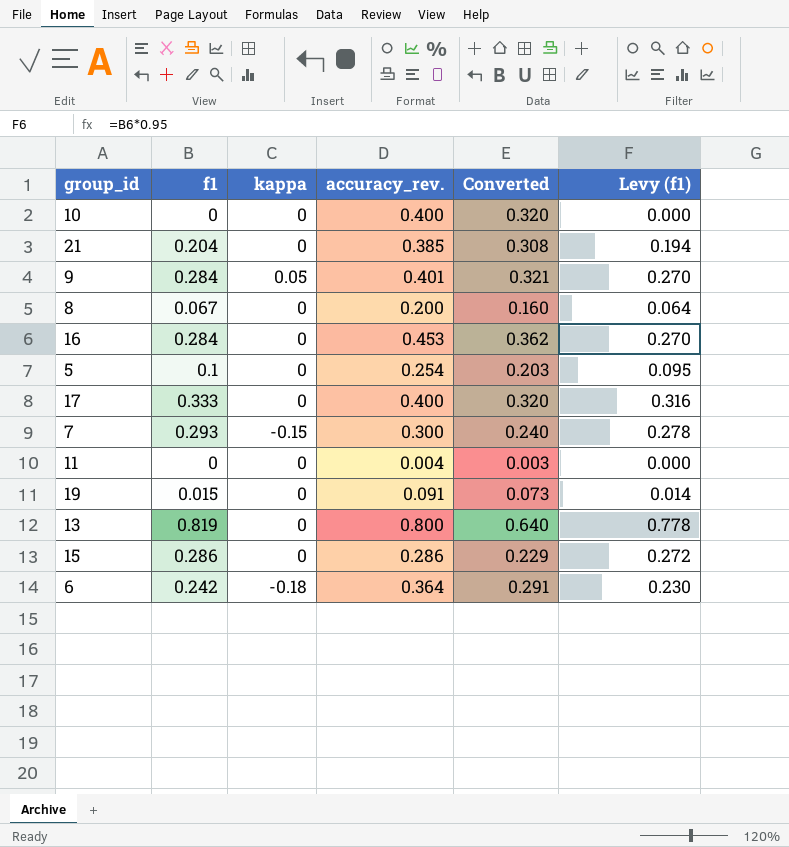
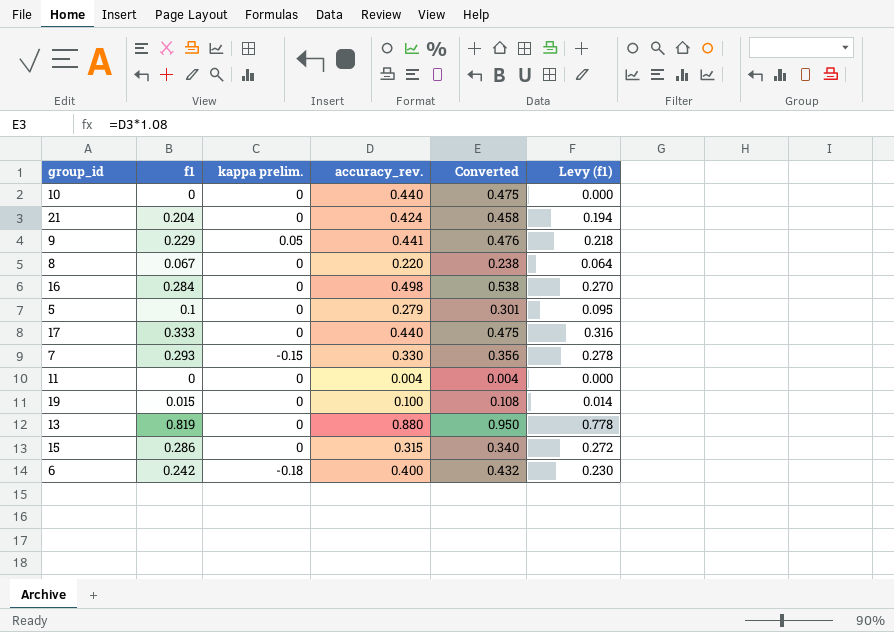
column name: kappa -> kappa prelim.
column Converted | formula: [accuracy_rev.] * 0.8 -> [accuracy_rev.] * 1.08
10 | accuracy_rev.: 0.400 -> 0.440
21 | accuracy_rev.: 0.385 -> 0.424
9 | f1: 0.284 -> 0.229
9 | accuracy_rev.: 0.401 -> 0.441
9 | Levy (f1): 0.270 -> 0.218
8 | accuracy_rev.: 0.200 -> 0.220
16 | accuracy_rev.: 0.453 -> 0.498
5 | accuracy_rev.: 0.254 -> 0.279
17 | accuracy_rev.: 0.400 -> 0.440
7 | accuracy_rev.: 0.300 -> 0.330
19 | accuracy_rev.: 0.091 -> 0.100
13 | accuracy_rev.: 0.800 -> 0.880
15 | accuracy_rev.: 0.286 -> 0.315
6 | accuracy_rev.: 0.364 -> 0.400

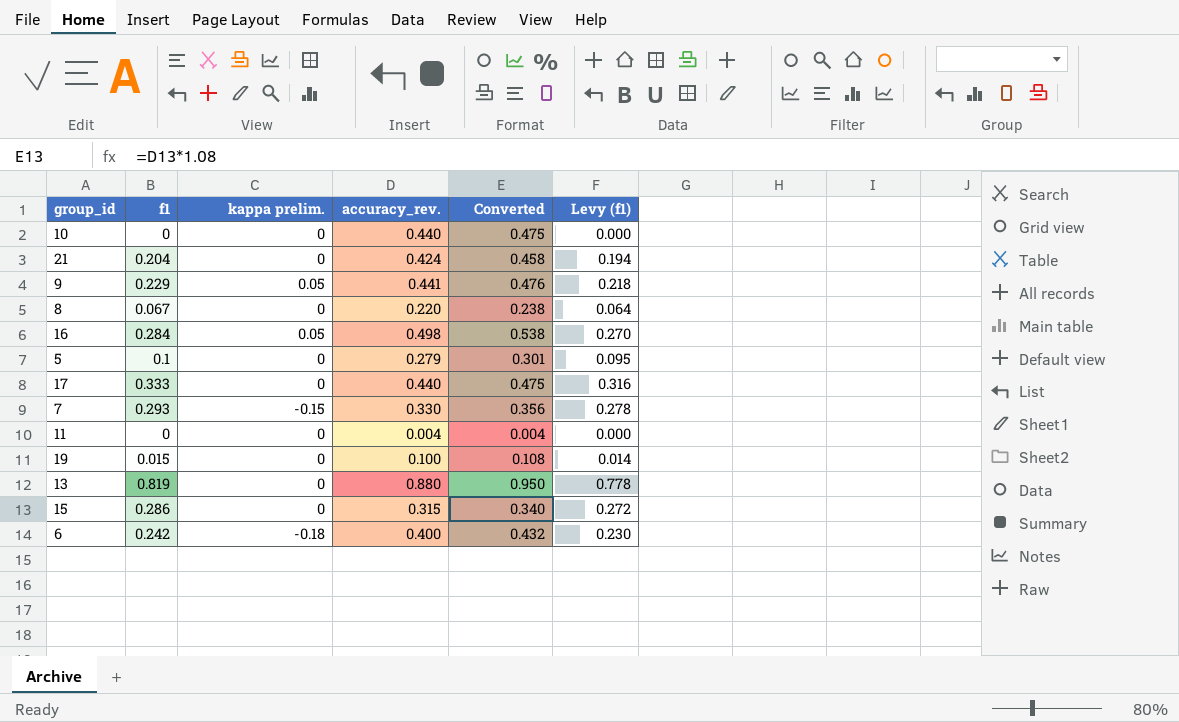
16 | kappa prelim.: 0 -> 0.05

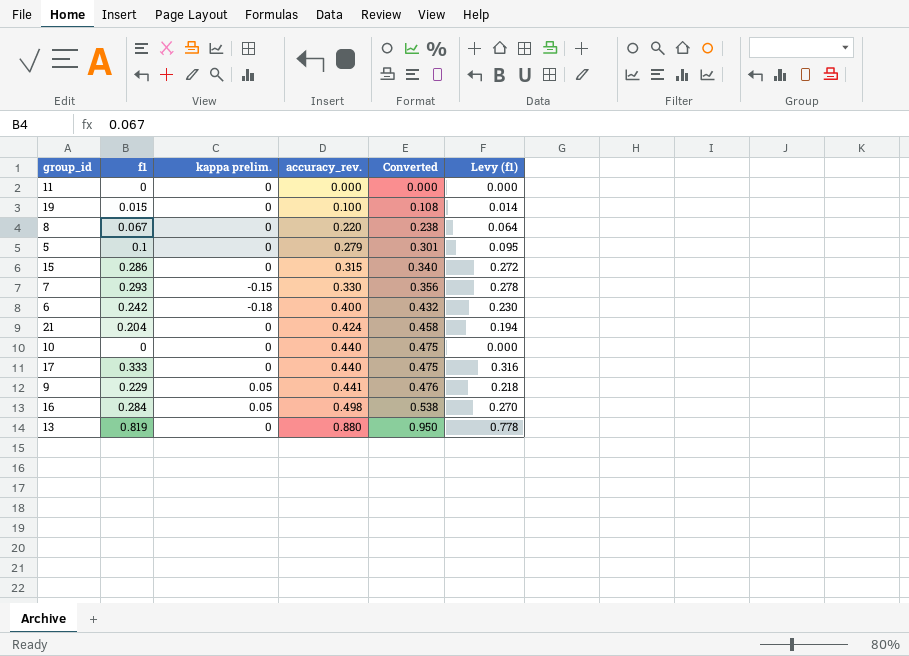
row order: none -> accuracy_rev. ascending
11 | accuracy_rev.: 0.004 -> 0.000
11 | Converted: 0.004 -> 0.000

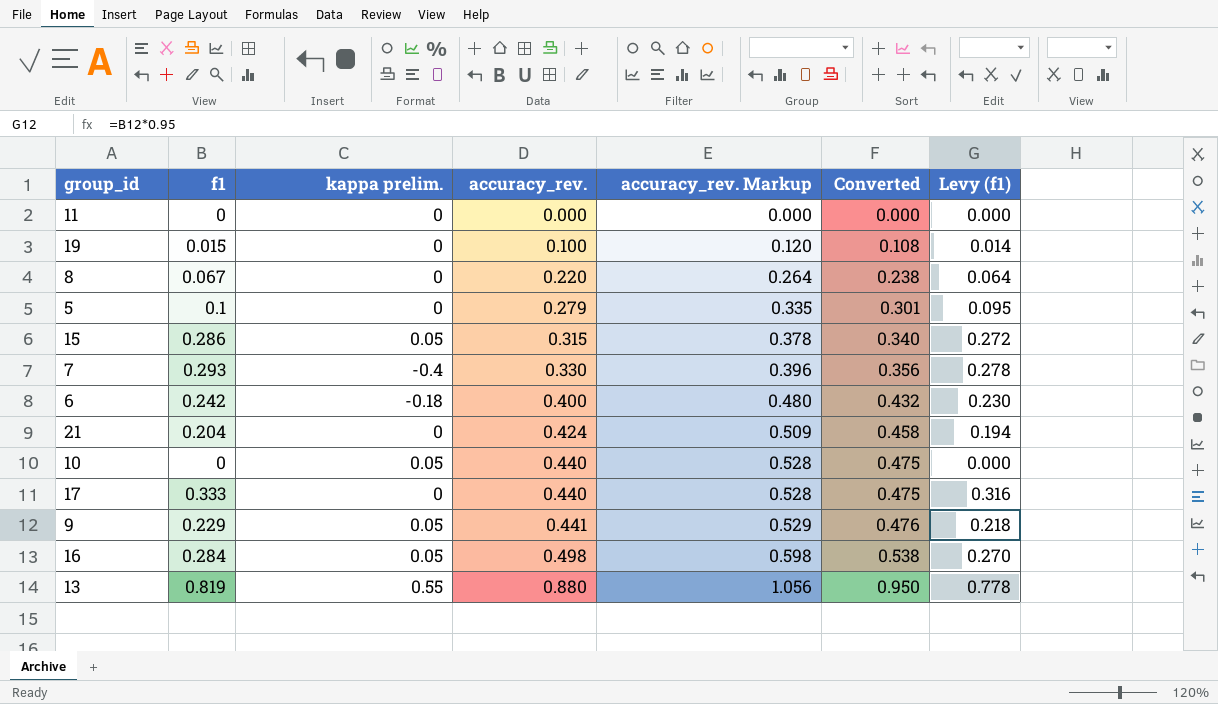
column accuracy_rev. Markup | formula: none -> [accuracy_rev.] * 1.2
15 | kappa prelim.: 0 -> 0.05
7 | kappa prelim.: -0.15 -> -0.4
10 | kappa prelim.: 0 -> 0.05
13 | kappa prelim.: 0 -> 0.55

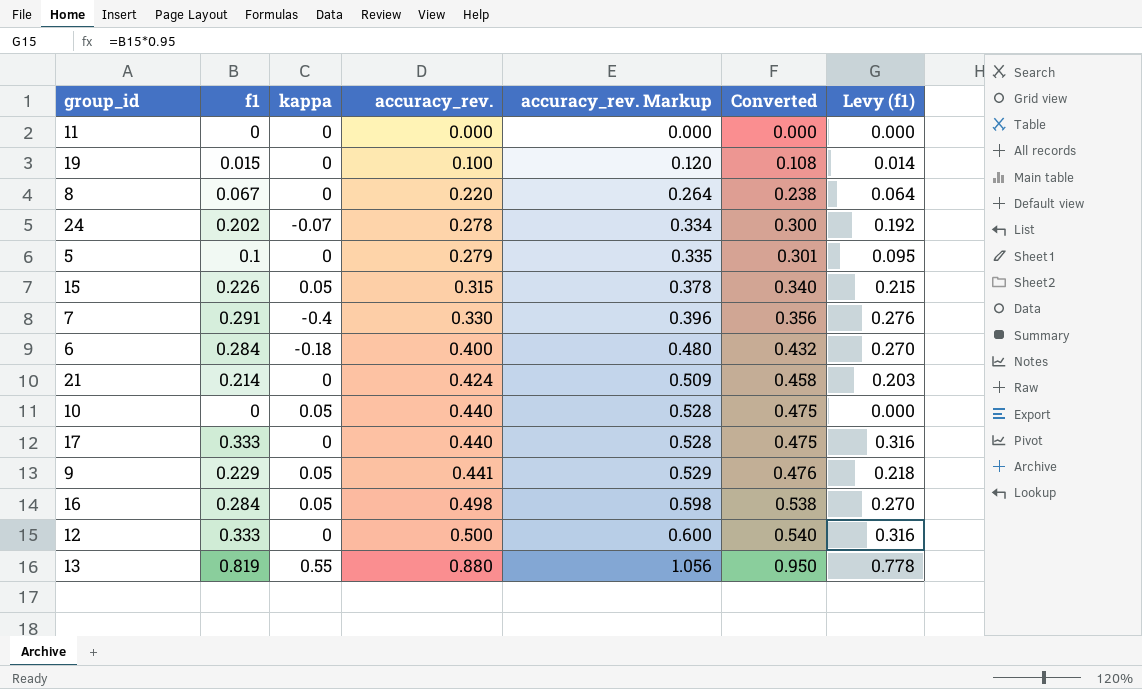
column name: kappa prelim. -> kappa
row 24: none -> 0.202 | -0.07 | 0.278 | 0.334 | 0.300 | 0.192
15 | f1: 0.286 -> 0.226
15 | Levy (f1): 0.272 -> 0.215
7 | f1: 0.293 -> 0.291
7 | Levy (f1): 0.278 -> 0.276
6 | f1: 0.242 -> 0.284
6 | Levy (f1): 0.230 -> 0.270
21 | f1: 0.204 -> 0.214
21 | Levy (f1): 0.194 -> 0.203
row 12: none -> 0.333 | 0 | 0.500 | 0.600 | 0.540 | 0.316

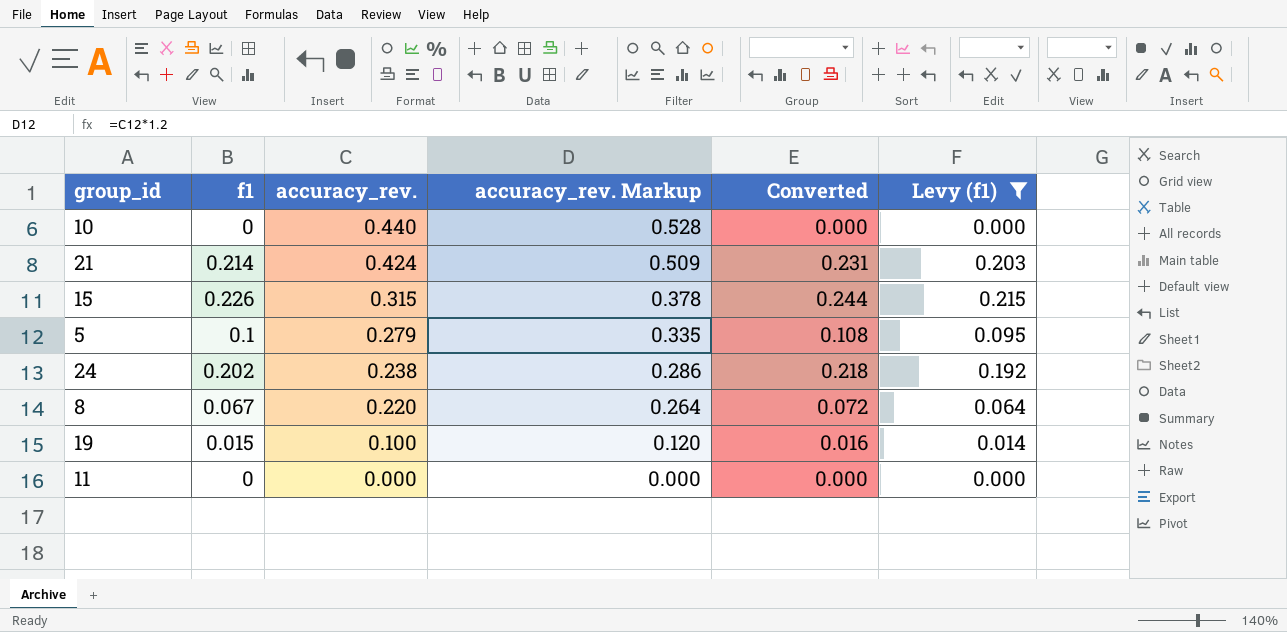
filter: none -> Levy (f1) <= 0.215
row order: accuracy_rev. ascending -> accuracy_rev. descending
column kappa | position: 3 -> none
column Converted | formula: [accuracy_rev.] * 1.08 -> [f1] * 1.08
24 | accuracy_rev.: 0.278 -> 0.238
24 | accuracy_rev. Markup: 0.334 -> 0.286

